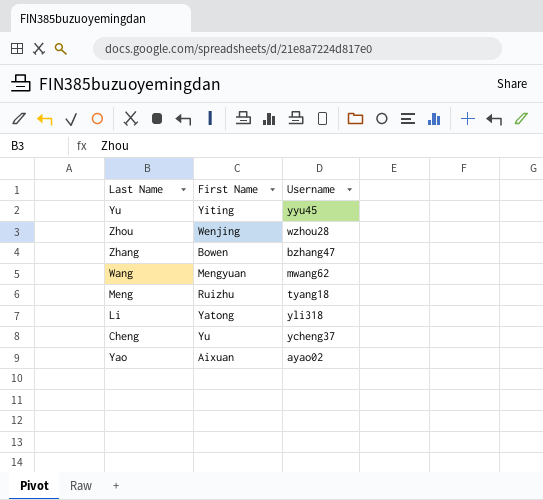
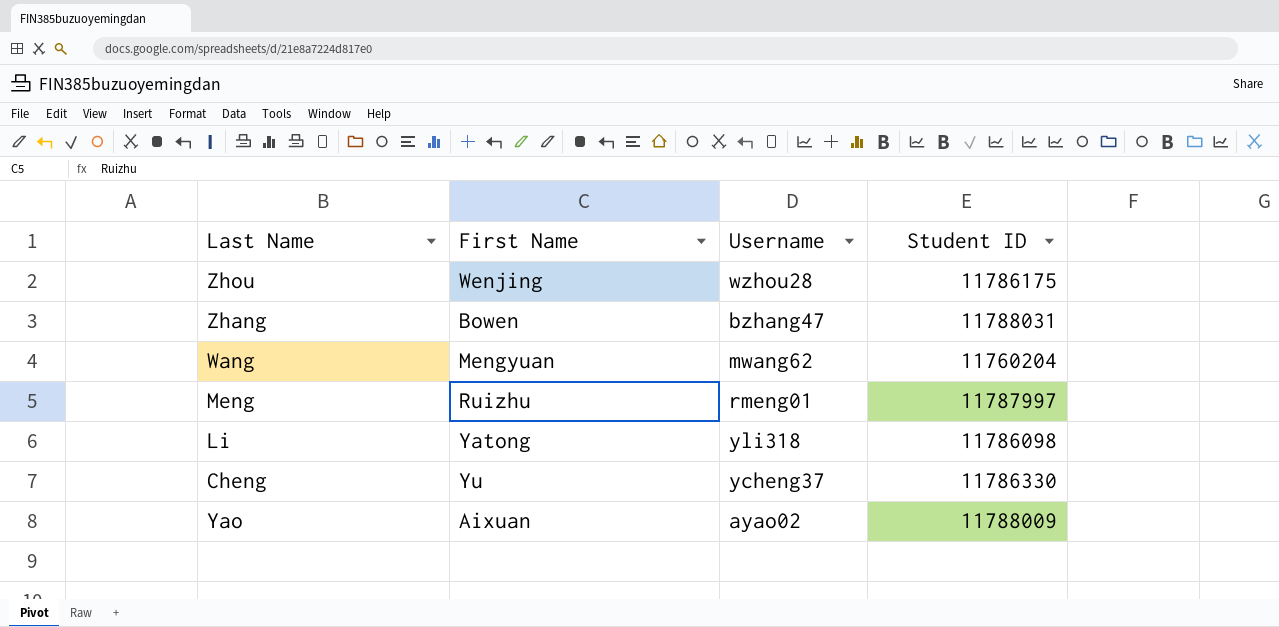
column Student ID | position: none -> 4
row Yu: Yiting | yyu45 -> none
Meng | Username: tyang18 -> rmeng01

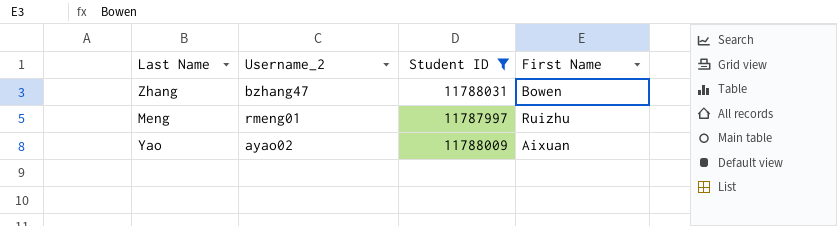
filter: none -> Student ID >= 11787997
column name: Username -> Username_2
column First Name | position: 2 -> 4

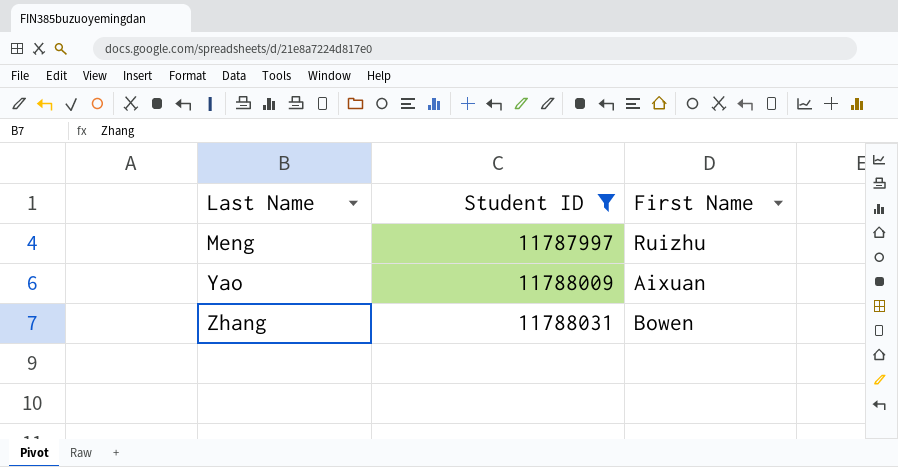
row order: none -> Last Name ascending
column Username_2 | position: 2 -> none

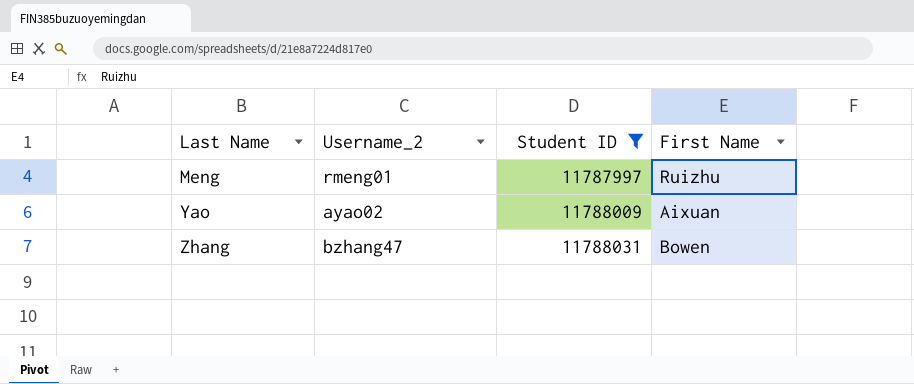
column Username_2 | position: none -> 2

